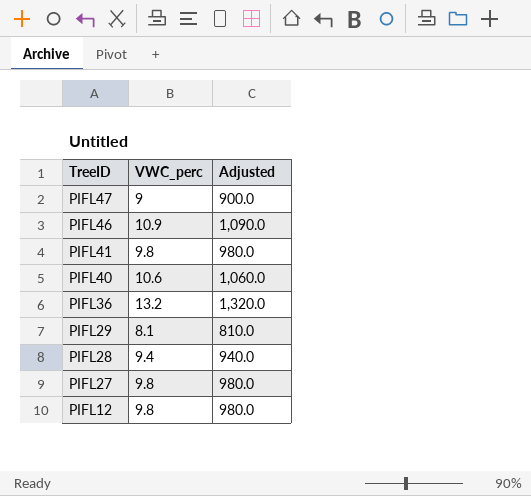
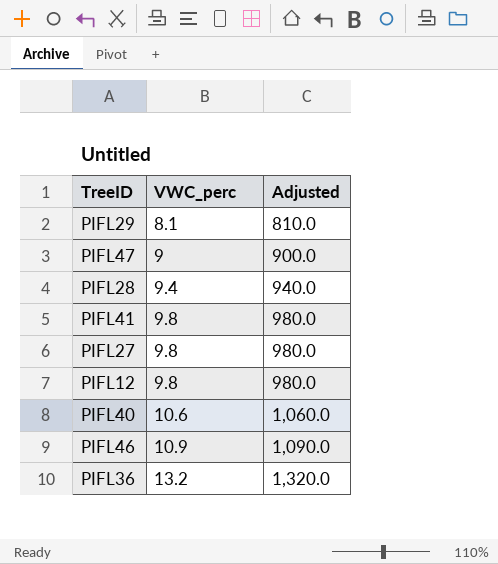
row order: TreeID descending -> VWC_perc ascending

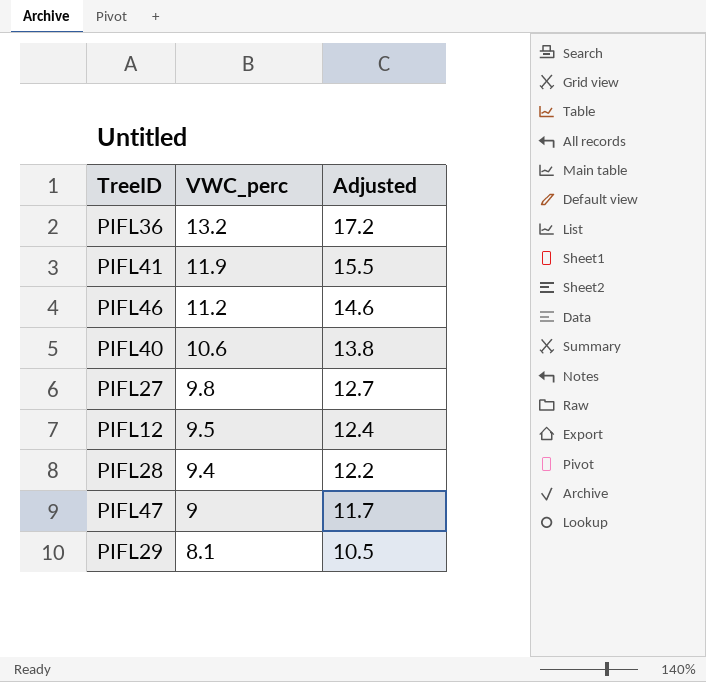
row order: VWC_perc ascending -> VWC_perc descending
column Adjusted | formula: [VWC_perc] * 100 -> [VWC_perc] * 1.3
PIFL41 | VWC_perc: 9.8 -> 11.9
PIFL46 | VWC_perc: 10.9 -> 11.2
PIFL12 | VWC_perc: 9.8 -> 9.5

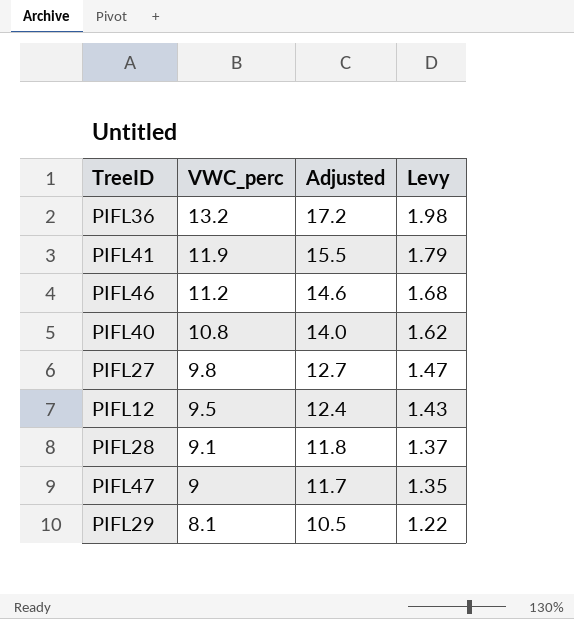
column Levy | formula: none -> [VWC_perc] * 0.15
PIFL40 | VWC_perc: 10.6 -> 10.8
PIFL40 | Adjusted: 13.8 -> 14.0
PIFL28 | VWC_perc: 9.4 -> 9.1
PIFL28 | Adjusted: 12.2 -> 11.8

